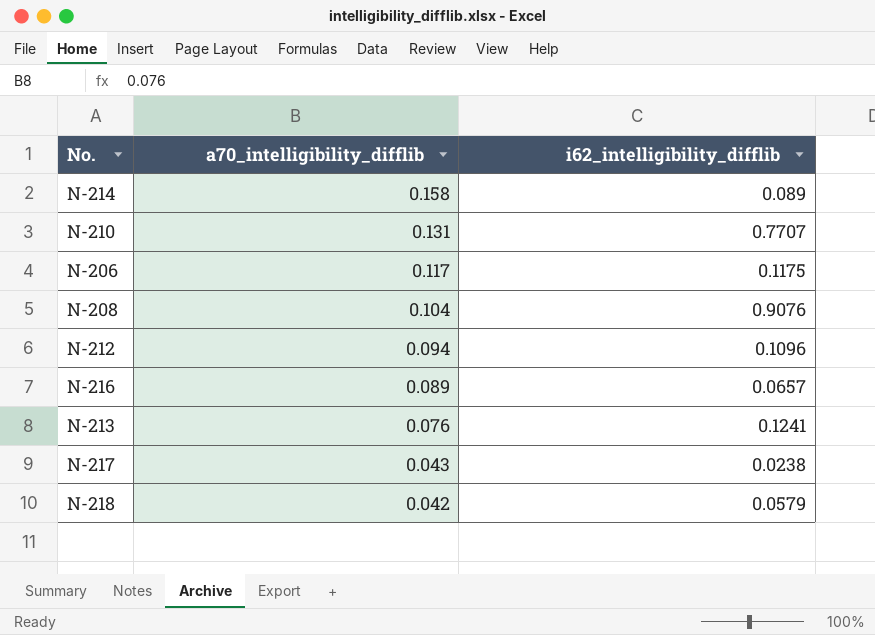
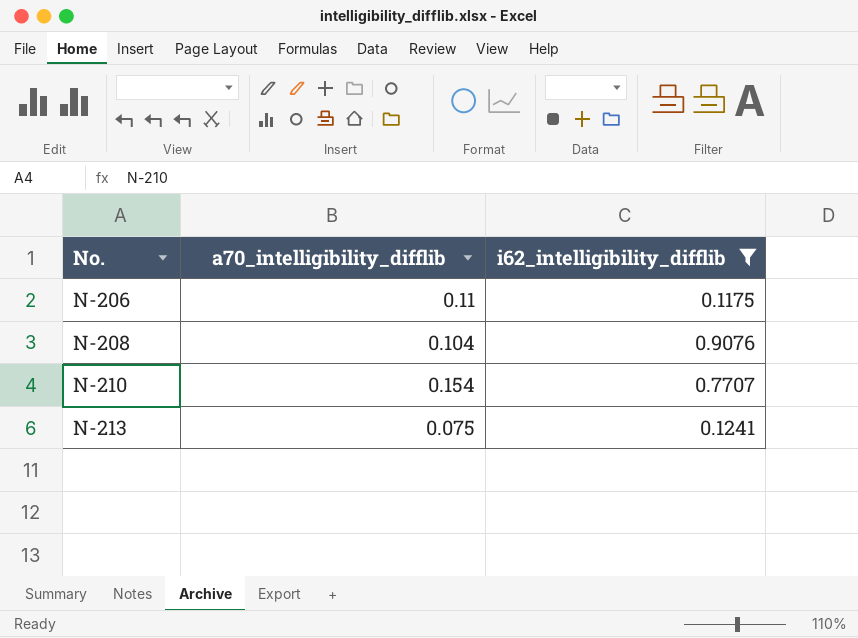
filter: none -> i62_intelligibility_difflib >= 0.1175
row order: a70_intelligibility_difflib descending -> No. ascending
N-206 | a70_intelligibility_difflib: 0.117 -> 0.11
N-210 | a70_intelligibility_difflib: 0.131 -> 0.154
N-213 | a70_intelligibility_difflib: 0.076 -> 0.075

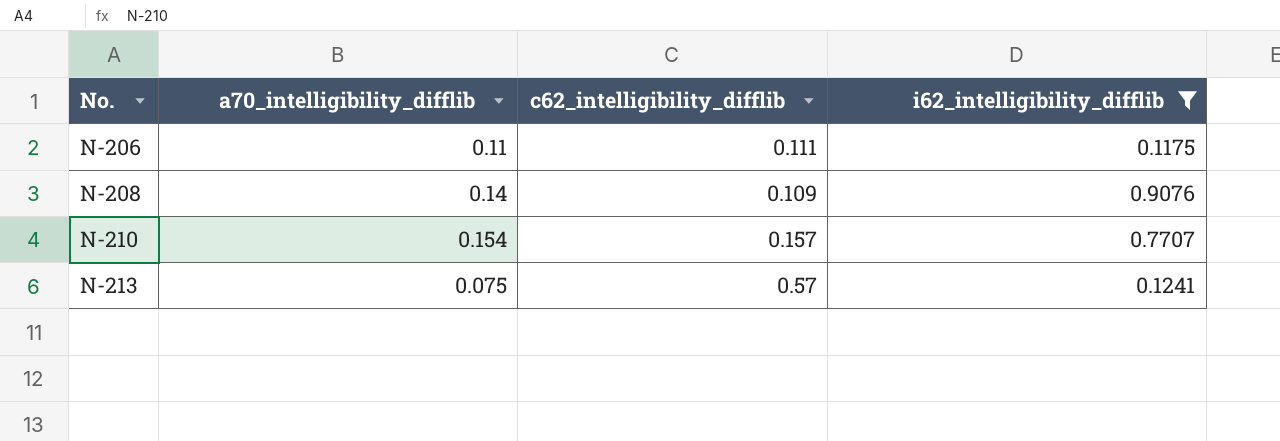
column c62_intelligibility_difflib | position: none -> 3
N-208 | a70_intelligibility_difflib: 0.104 -> 0.14

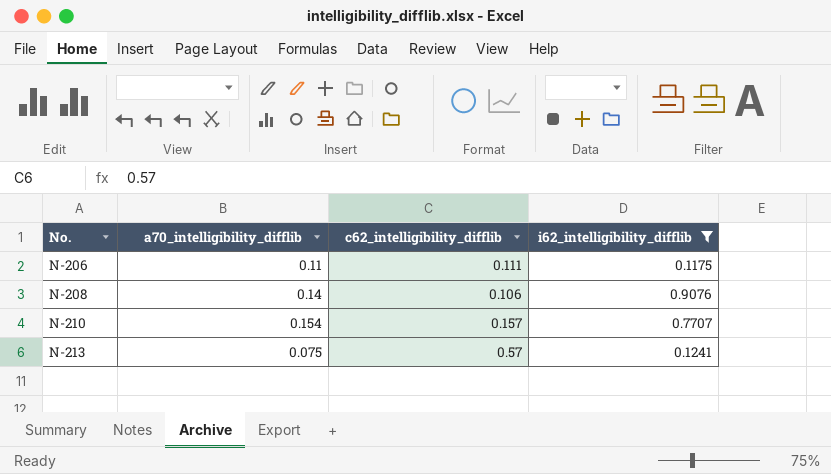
N-208 | c62_intelligibility_difflib: 0.109 -> 0.106

